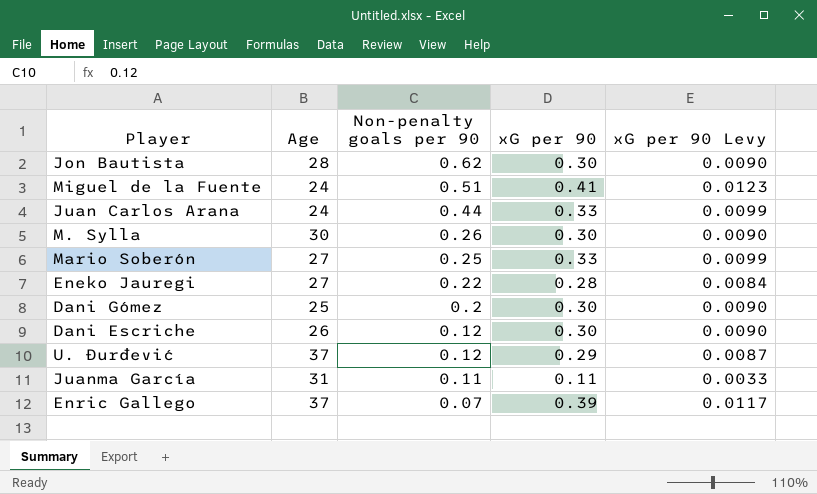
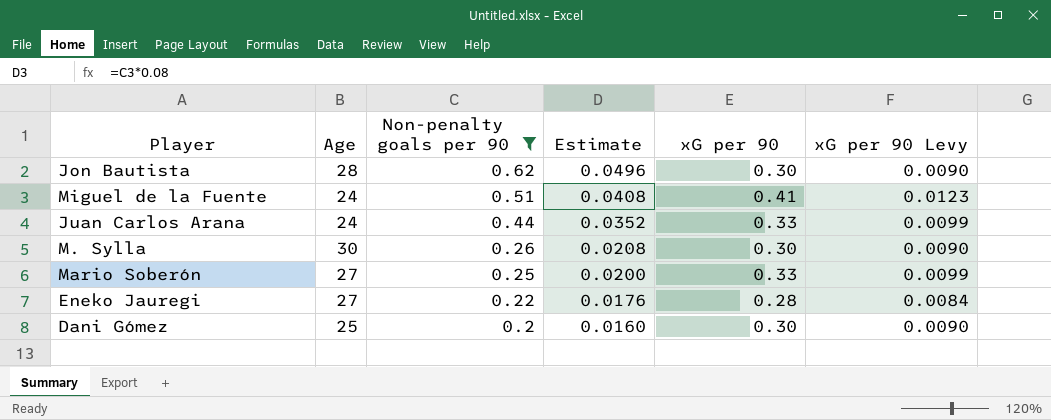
filter: none -> Non-penalty goals per 90 >= 0.2
column Estimate | formula: none -> [Non-penalty goals per 90] * 0.08

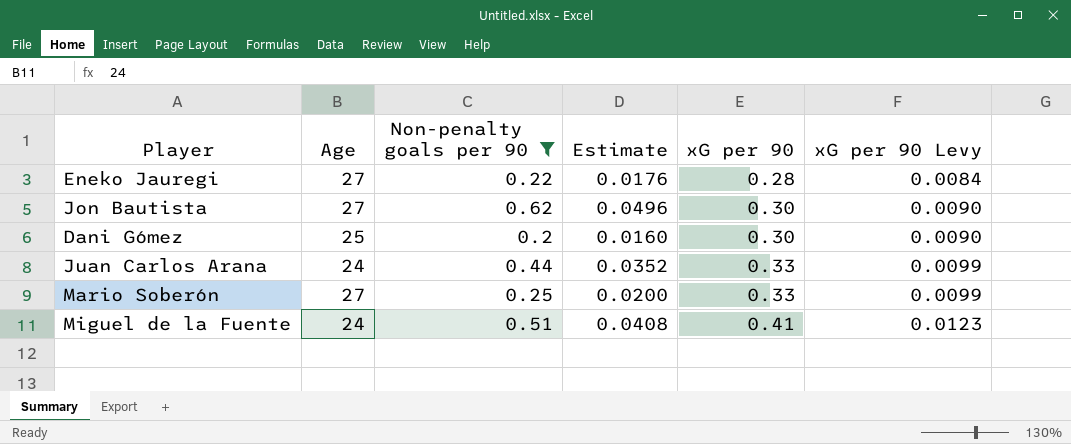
row order: Non-penalty goals per 90 descending -> xG per 90 ascending
row M. Sylla: 30 | 0.26 | 0.0208 | 0.30 | 0.0090 -> none
Jon Bautista | Age: 28 -> 27

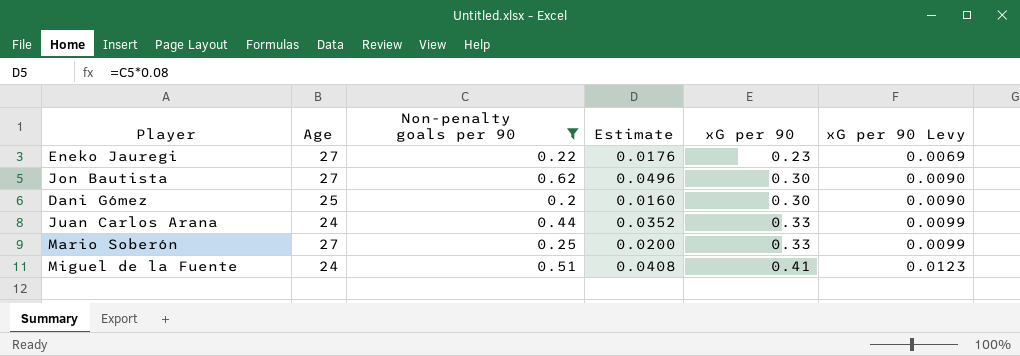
Eneko Jauregi | xG per 90: 0.28 -> 0.23
Eneko Jauregi | xG per 90 Levy: 0.0084 -> 0.0069

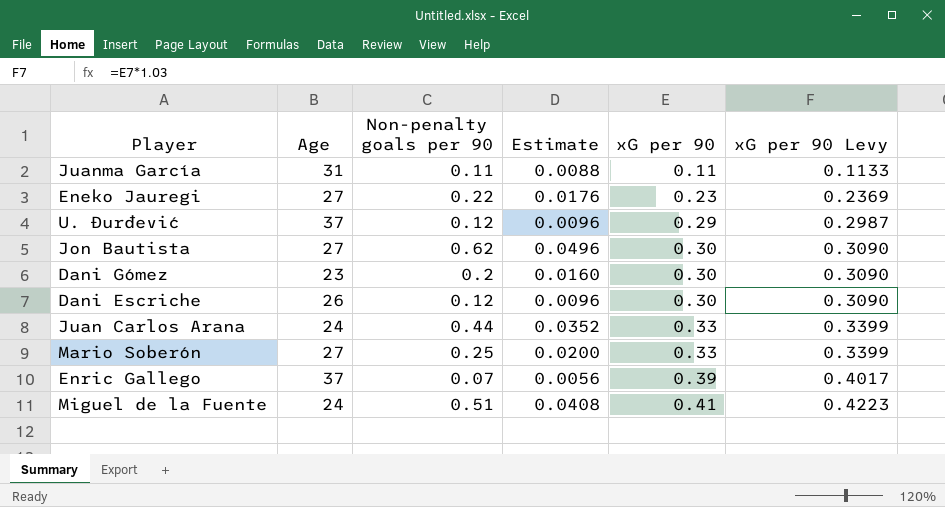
filter: Non-penalty goals per 90 >= 0.2 -> none
column xG per 90 Levy | formula: [xG per 90] * 0.03 -> [xG per 90] * 1.03
Dani Gómez | Age: 25 -> 23

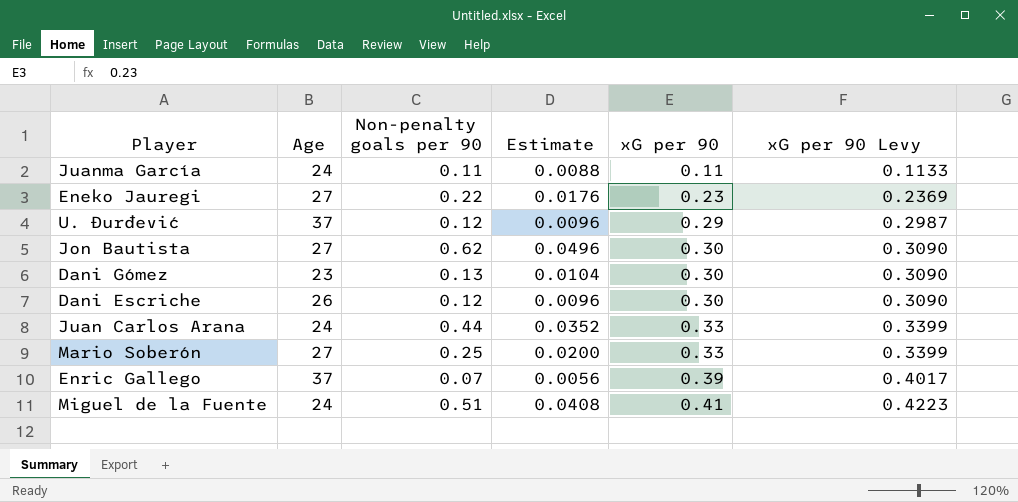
Juanma García | Age: 31 -> 24
Dani Gómez | Non-penalty goals per 90: 0.2 -> 0.13
Dani Gómez | Estimate: 0.0160 -> 0.0104

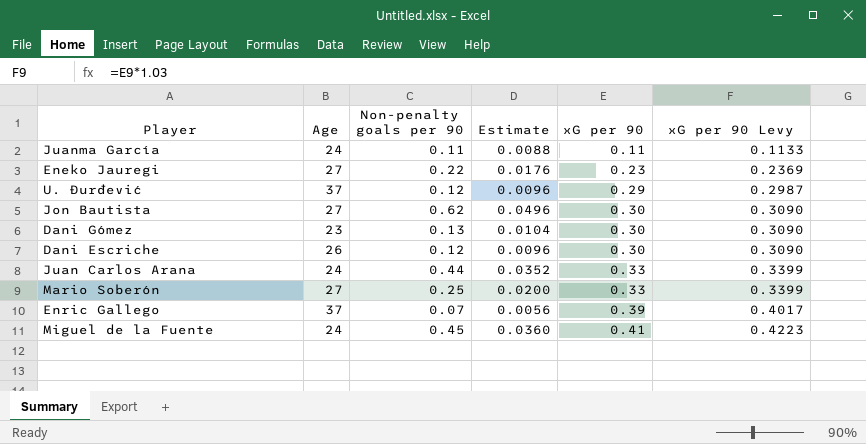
Miguel de la Fuente | Non-penalty goals per 90: 0.51 -> 0.45
Miguel de la Fuente | Estimate: 0.0408 -> 0.0360

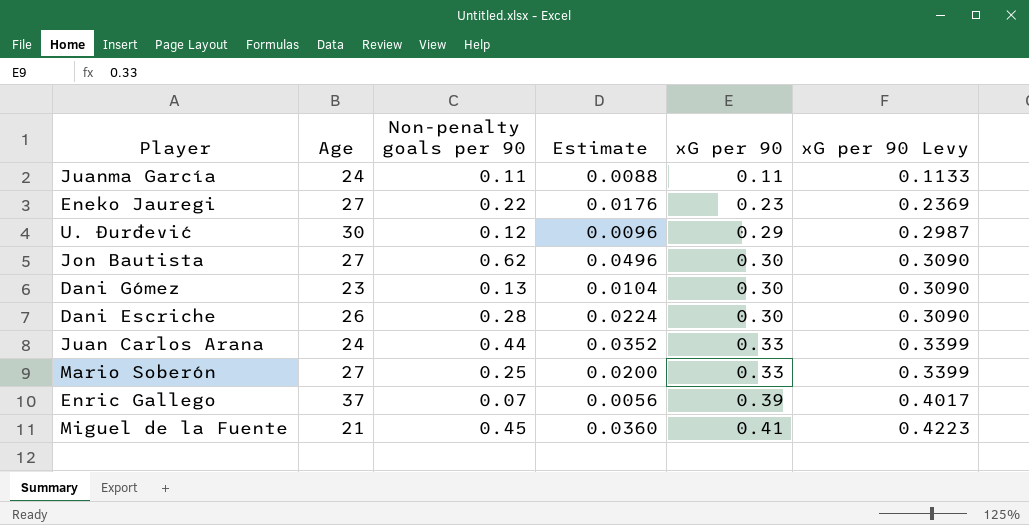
U. Đurđević | Age: 37 -> 30
Dani Escriche | Non-penalty goals per 90: 0.12 -> 0.28
Dani Escriche | Estimate: 0.0096 -> 0.0224
Miguel de la Fuente | Age: 24 -> 21

